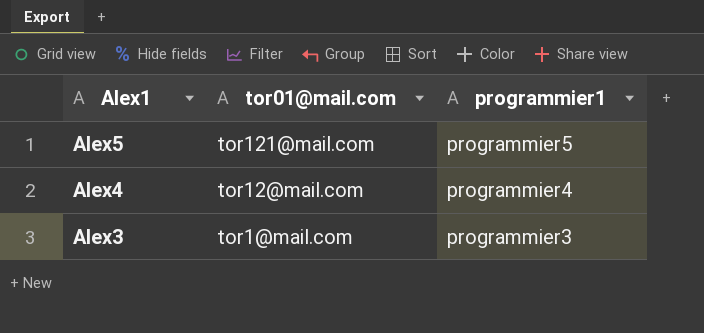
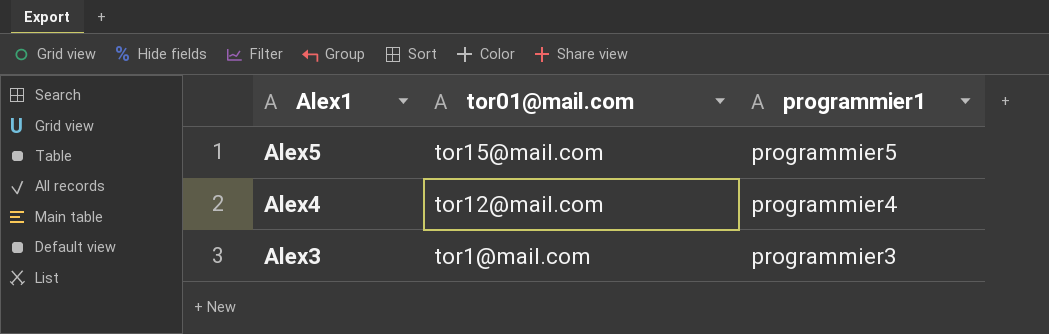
Alex5 | tor01@mail.com: tor121@mail.com -> tor15@mail.com

